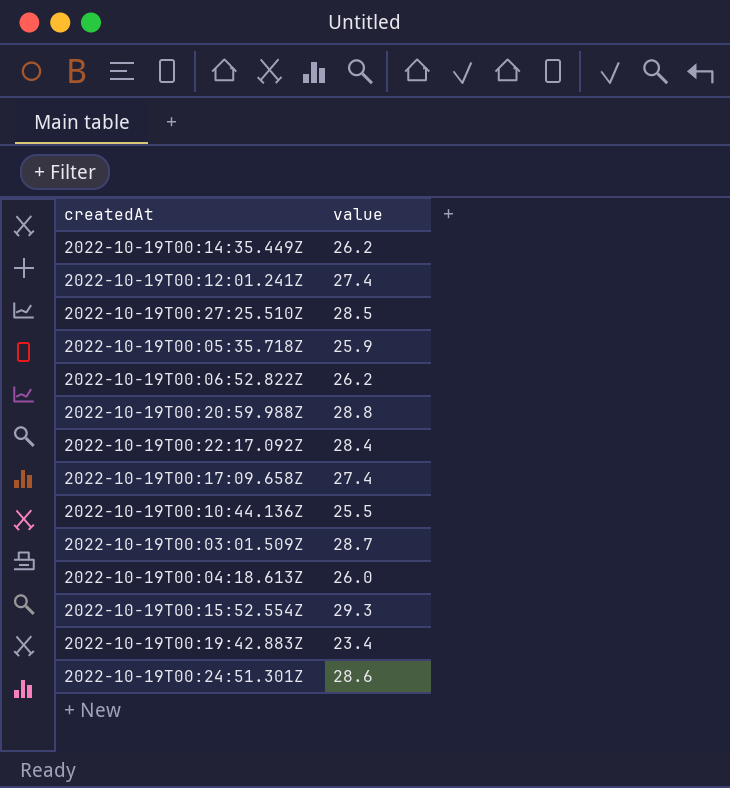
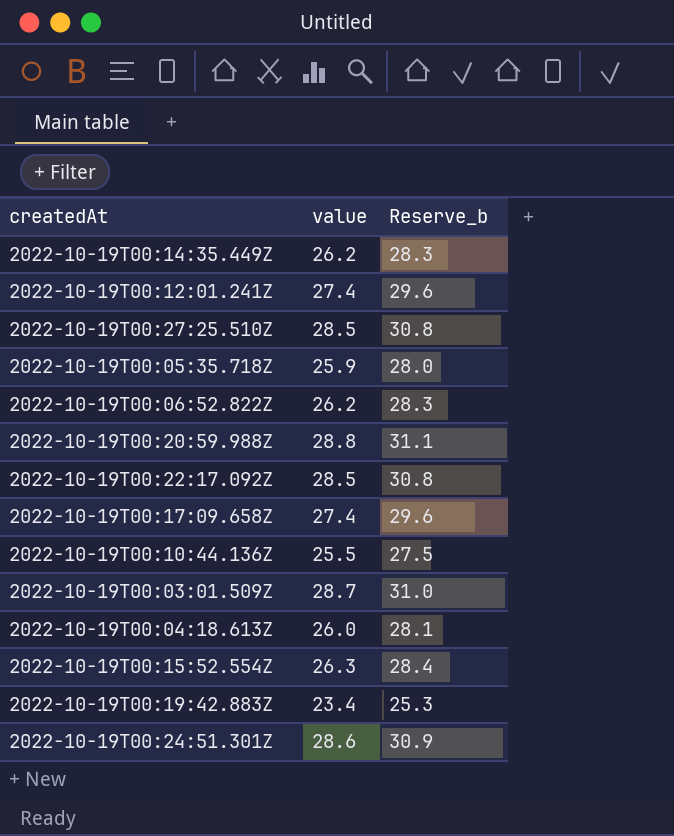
column Reserve_b | formula: none -> [value] * 1.08
2022-10-19T00:22:17.092Z | value: 28.4 -> 28.5
2022-10-19T00:15:52.554Z | value: 29.3 -> 26.3

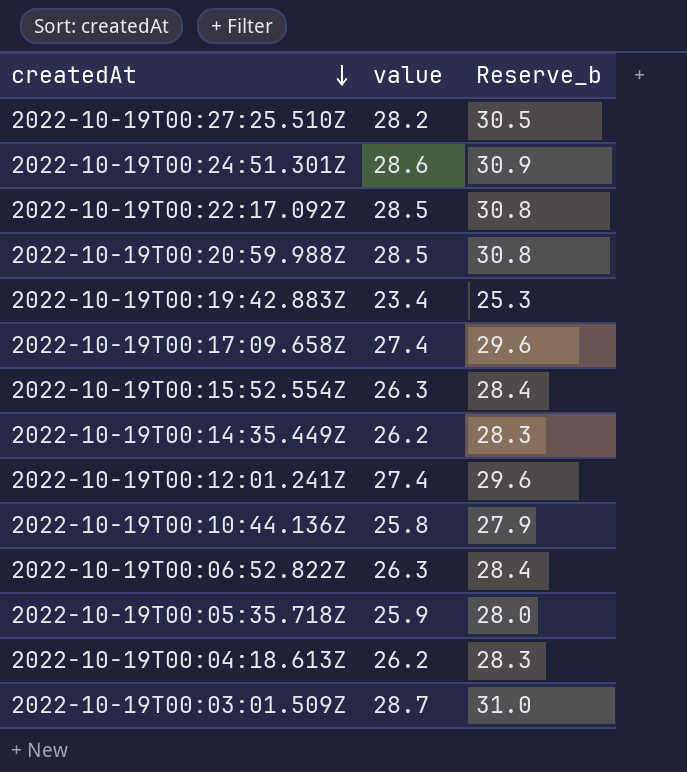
row order: none -> createdAt descending
2022-10-19T00:27:25.510Z | value: 28.5 -> 28.2
2022-10-19T00:27:25.510Z | Reserve_b: 30.8 -> 30.5
2022-10-19T00:20:59.988Z | value: 28.8 -> 28.5
2022-10-19T00:20:59.988Z | Reserve_b: 31.1 -> 30.8
2022-10-19T00:10:44.136Z | value: 25.5 -> 25.8
2022-10-19T00:10:44.136Z | Reserve_b: 27.5 -> 27.9
2022-10-19T00:06:52.822Z | value: 26.2 -> 26.3
2022-10-19T00:06:52.822Z | Reserve_b: 28.3 -> 28.4
2022-10-19T00:04:18.613Z | value: 26.0 -> 26.2
2022-10-19T00:04:18.613Z | Reserve_b: 28.1 -> 28.3

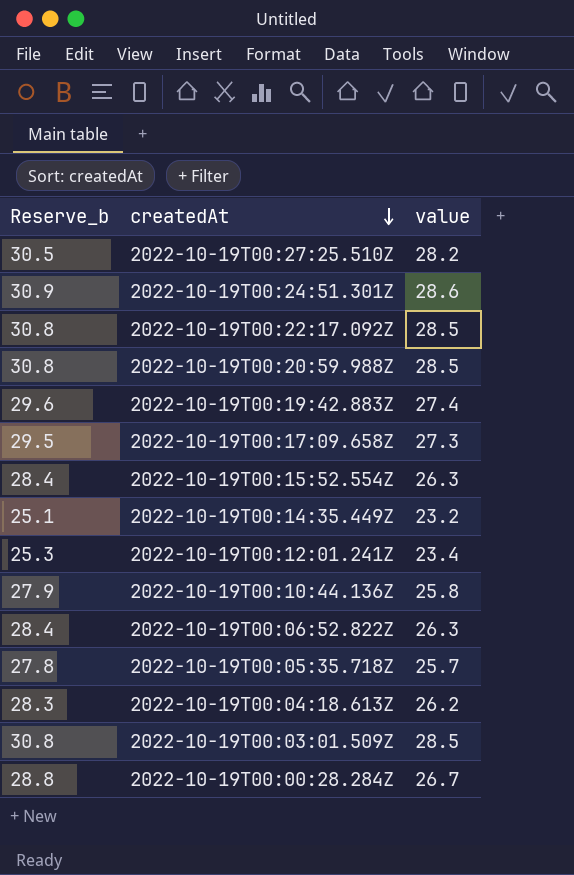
column Reserve_b | position: 3 -> 1
2022-10-19T00:19:42.883Z | Reserve_b: 25.3 -> 29.6
2022-10-19T00:19:42.883Z | value: 23.4 -> 27.4
2022-10-19T00:17:09.658Z | Reserve_b: 29.6 -> 29.5
2022-10-19T00:17:09.658Z | value: 27.4 -> 27.3
2022-10-19T00:14:35.449Z | Reserve_b: 28.3 -> 25.1
2022-10-19T00:14:35.449Z | value: 26.2 -> 23.2
2022-10-19T00:12:01.241Z | Reserve_b: 29.6 -> 25.3
2022-10-19T00:12:01.241Z | value: 27.4 -> 23.4
2022-10-19T00:05:35.718Z | Reserve_b: 28.0 -> 27.8
2022-10-19T00:05:35.718Z | value: 25.9 -> 25.7
2022-10-19T00:03:01.509Z | Reserve_b: 31.0 -> 30.8
2022-10-19T00:03:01.509Z | value: 28.7 -> 28.5
row 2022-10-19T00:00:28.284Z: none -> 28.8 | 26.7

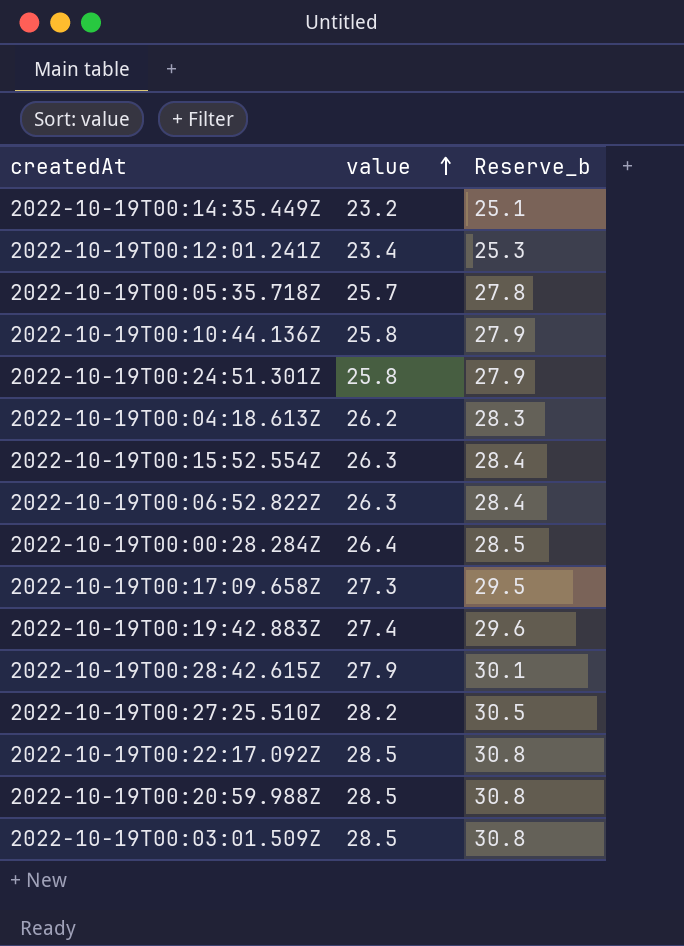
row order: createdAt descending -> value ascending
column Reserve_b | position: 1 -> 3
2022-10-19T00:24:51.301Z | value: 28.6 -> 25.8
2022-10-19T00:24:51.301Z | Reserve_b: 30.9 -> 27.9
2022-10-19T00:00:28.284Z | value: 26.7 -> 26.4
2022-10-19T00:00:28.284Z | Reserve_b: 28.8 -> 28.5
row 2022-10-19T00:28:42.615Z: none -> 27.9 | 30.1

